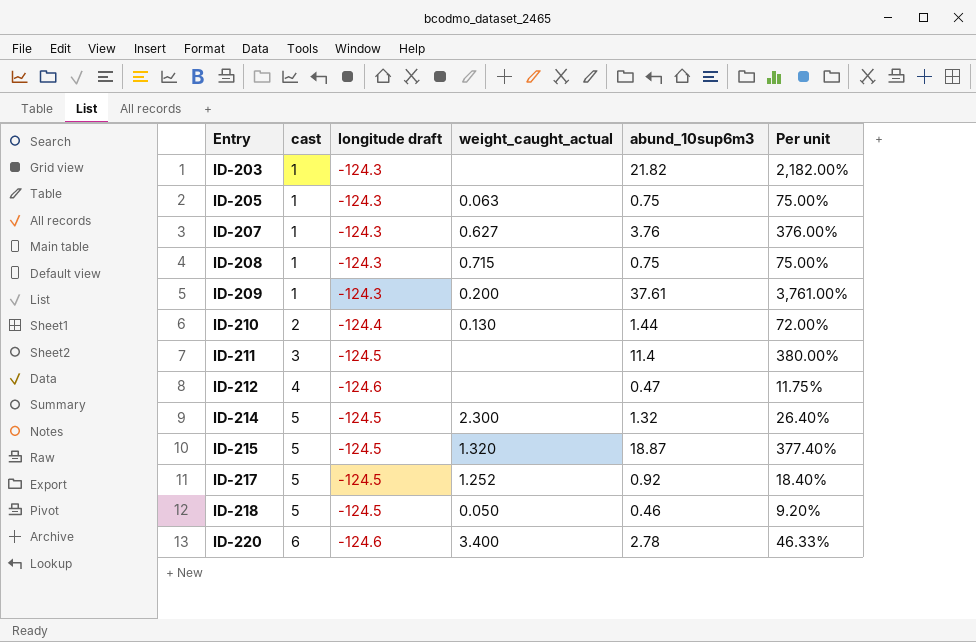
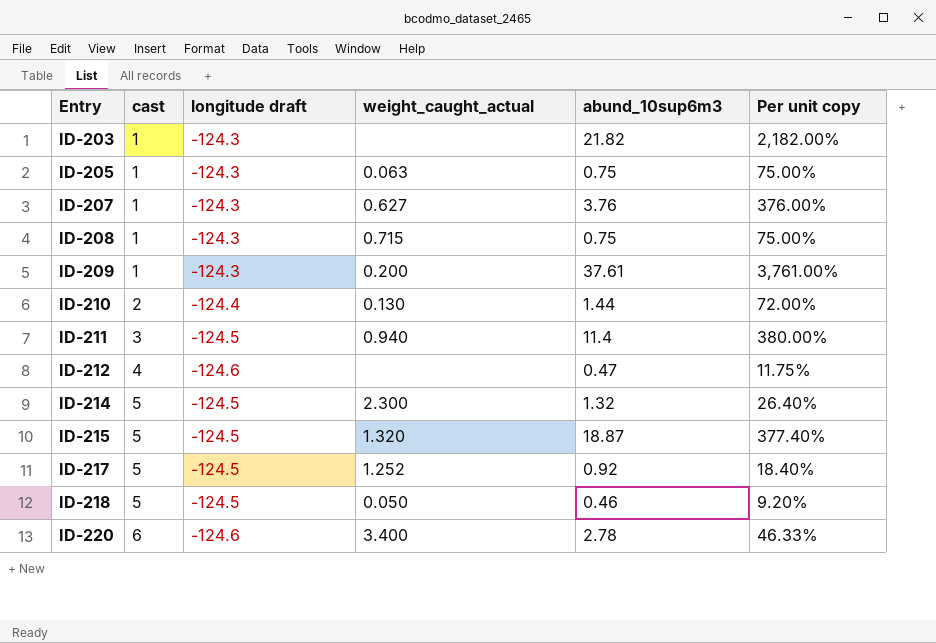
column name: Per unit -> Per unit copy
ID-211 | weight_caught_actual: none -> 0.940

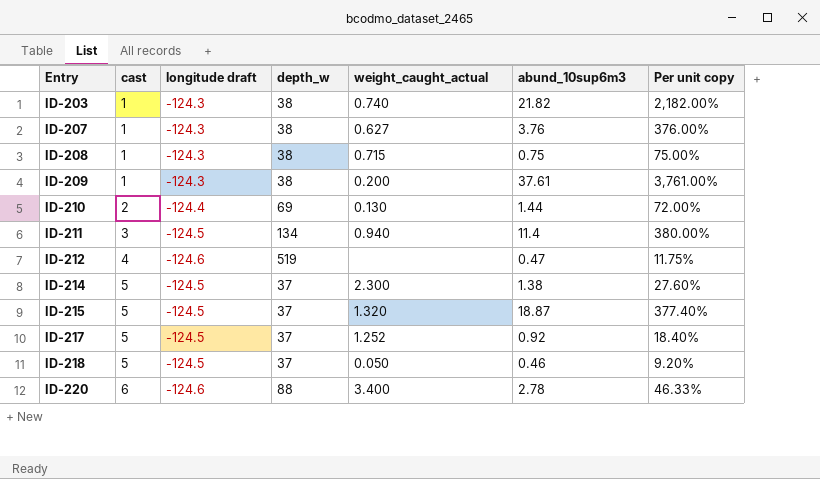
column depth_w | position: none -> 4
row ID-205: 1 | -124.3 | 0.063 | 0.75 | 75.00% -> none
ID-203 | weight_caught_actual: none -> 0.740
ID-214 | abund_10sup6m3: 1.32 -> 1.38
ID-214 | Per unit copy: 26.40% -> 27.60%

